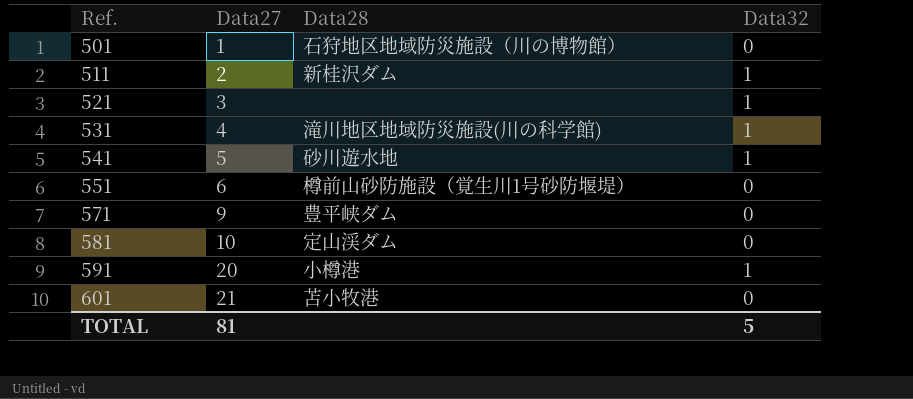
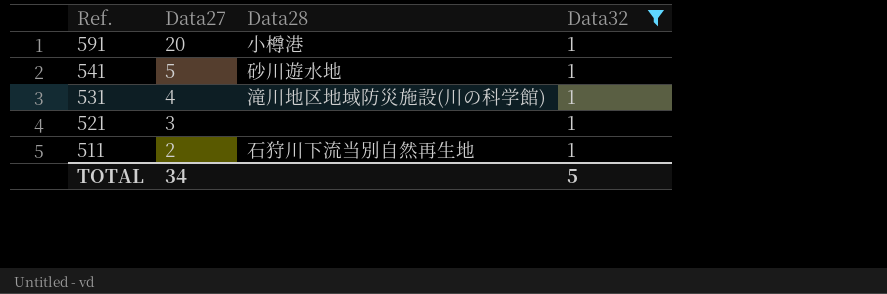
filter: none -> Data32 = 1
row order: Ref. ascending -> Ref. descending
511 | Data28: 新桂沢ダム -> 石狩川下流当別自然再生地
TOTAL | Data27: 81 -> 34

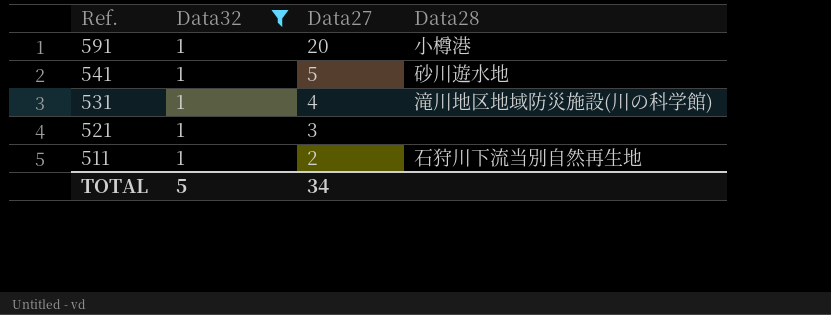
column Data32 | position: 4 -> 2

